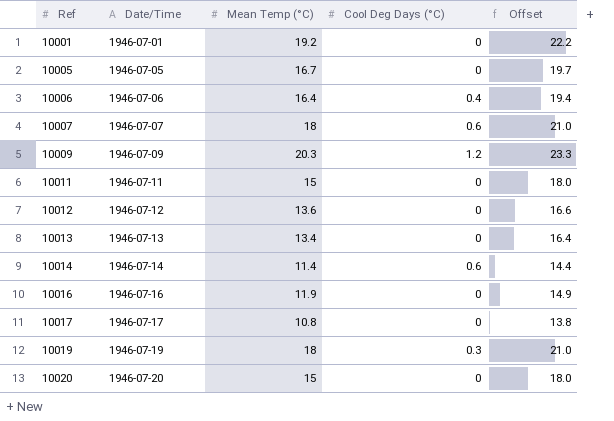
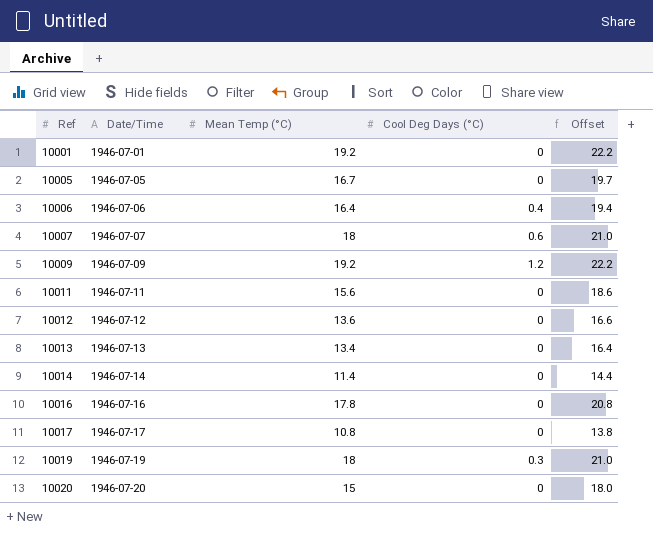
10009 | Mean Temp (°C): 20.3 -> 19.2
10009 | Offset: 23.3 -> 22.2
10011 | Mean Temp (°C): 15 -> 15.6
10011 | Offset: 18.0 -> 18.6
10014 | Cool Deg Days (°C): 0.6 -> 0
10016 | Mean Temp (°C): 11.9 -> 17.8
10016 | Offset: 14.9 -> 20.8

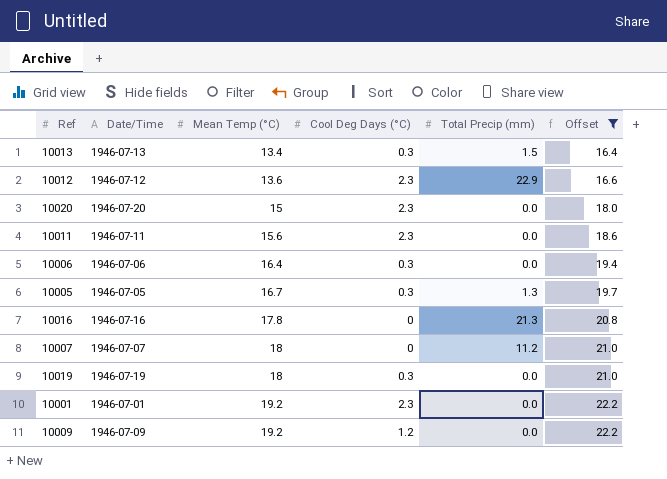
filter: none -> Offset >= 16.4
row order: Ref ascending -> Mean Temp (°C) ascending
column Total Precip (mm) | position: none -> 5
10013 | Cool Deg Days (°C): 0 -> 0.3
10012 | Cool Deg Days (°C): 0 -> 2.3
10020 | Cool Deg Days (°C): 0 -> 2.3
10011 | Cool Deg Days (°C): 0 -> 2.3
10006 | Cool Deg Days (°C): 0.4 -> 0.3
10005 | Cool Deg Days (°C): 0 -> 0.3
10007 | Cool Deg Days (°C): 0.6 -> 0
10001 | Cool Deg Days (°C): 0 -> 2.3

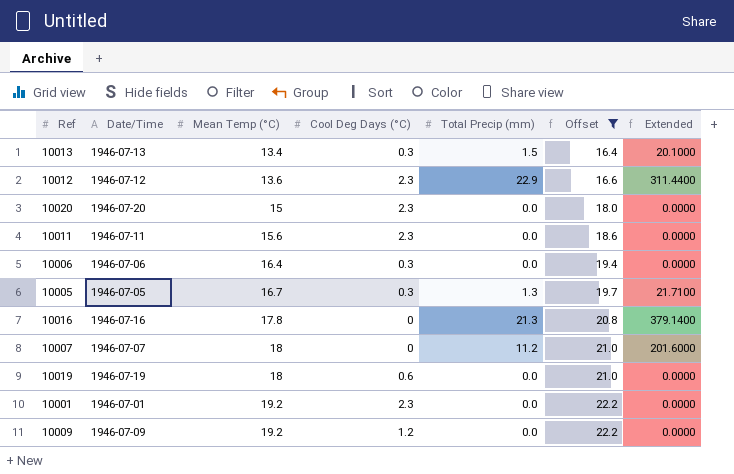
column Extended | formula: none -> [Mean Temp (°C)] * [Total Precip (mm)]
10019 | Cool Deg Days (°C): 0.3 -> 0.6

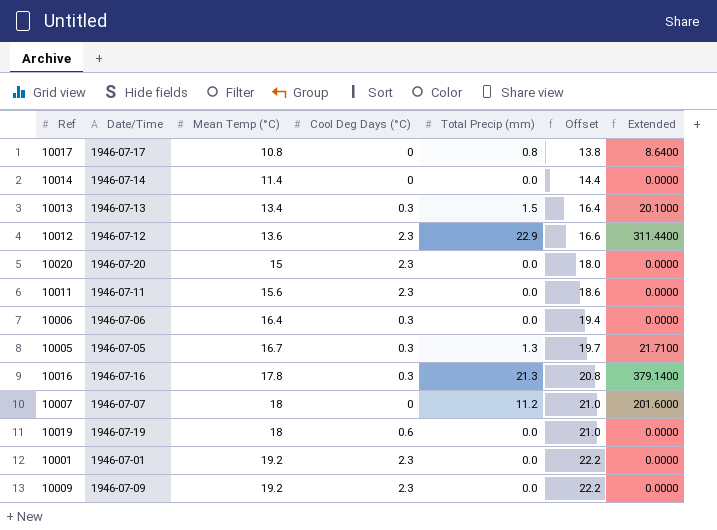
filter: Offset >= 16.4 -> none
10016 | Cool Deg Days (°C): 0 -> 0.3
10009 | Cool Deg Days (°C): 1.2 -> 2.3

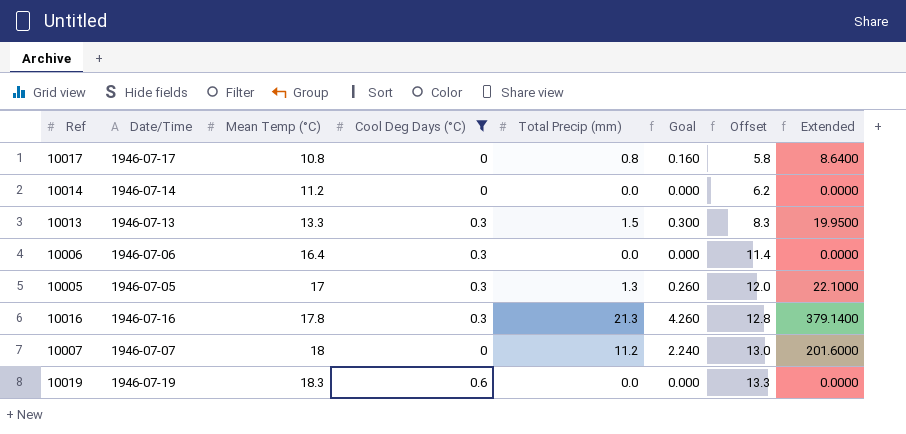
filter: none -> Cool Deg Days (°C) != 2.3
column Goal | formula: none -> [Total Precip (mm)] * 0.2
column Offset | formula: [Mean Temp (°C)] + 3 -> [Mean Temp (°C)] - 5
10014 | Mean Temp (°C): 11.4 -> 11.2
10013 | Mean Temp (°C): 13.4 -> 13.3
10013 | Extended: 20.1000 -> 19.9500
10005 | Mean Temp (°C): 16.7 -> 17
10005 | Extended: 21.7100 -> 22.1000
10019 | Mean Temp (°C): 18 -> 18.3

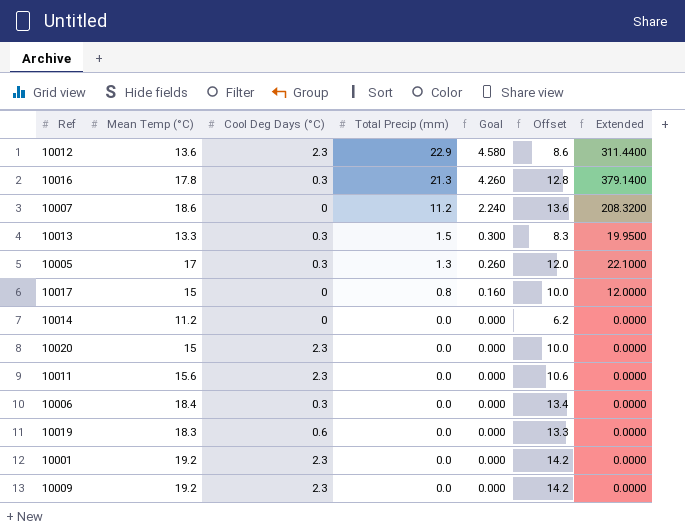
filter: Cool Deg Days (°C) != 2.3 -> none
row order: Mean Temp (°C) ascending -> Total Precip (mm) descending
column Date/Time | position: 2 -> none
10007 | Mean Temp (°C): 18 -> 18.6
10007 | Offset: 13.0 -> 13.6
10007 | Extended: 201.6000 -> 208.3200
10017 | Mean Temp (°C): 10.8 -> 15
10017 | Offset: 5.8 -> 10.0
10017 | Extended: 8.6400 -> 12.0000
10006 | Mean Temp (°C): 16.4 -> 18.4
10006 | Offset: 11.4 -> 13.4

